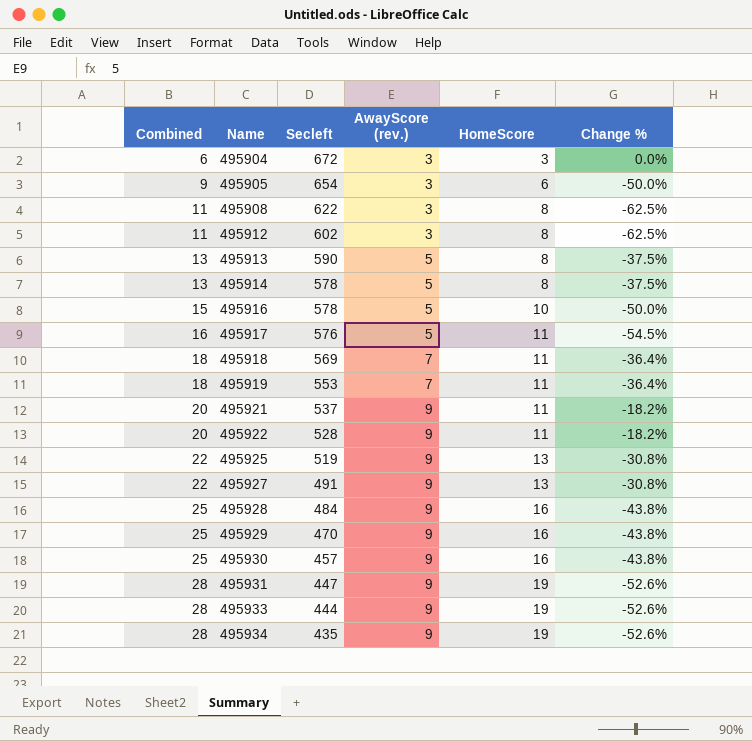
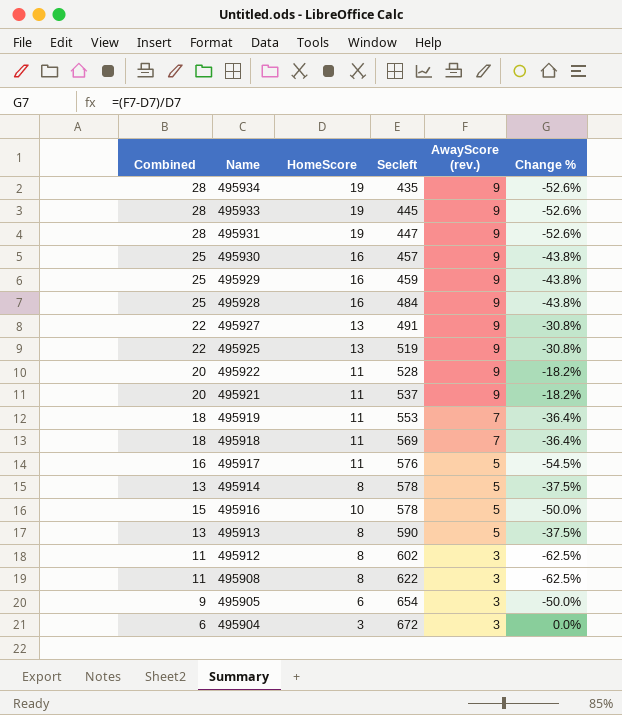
row order: Combined ascending -> Secleft ascending
column HomeScore | position: 5 -> 3
495933 | Secleft: 444 -> 445
495929 | Secleft: 470 -> 459

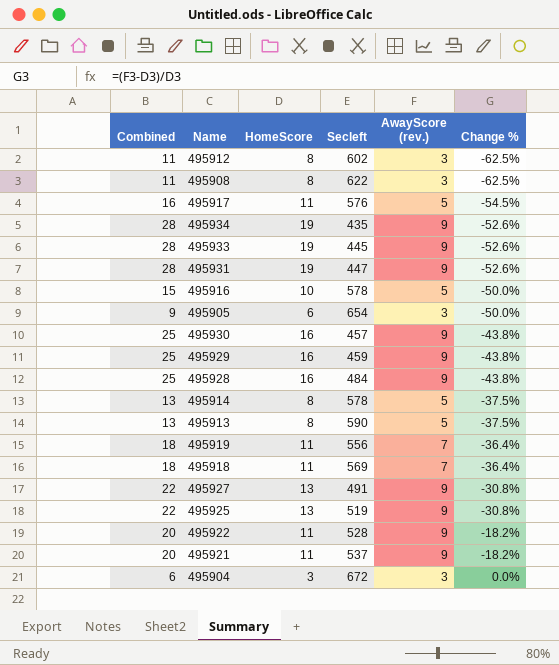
row order: Secleft ascending -> Change % ascending
495919 | Secleft: 553 -> 556

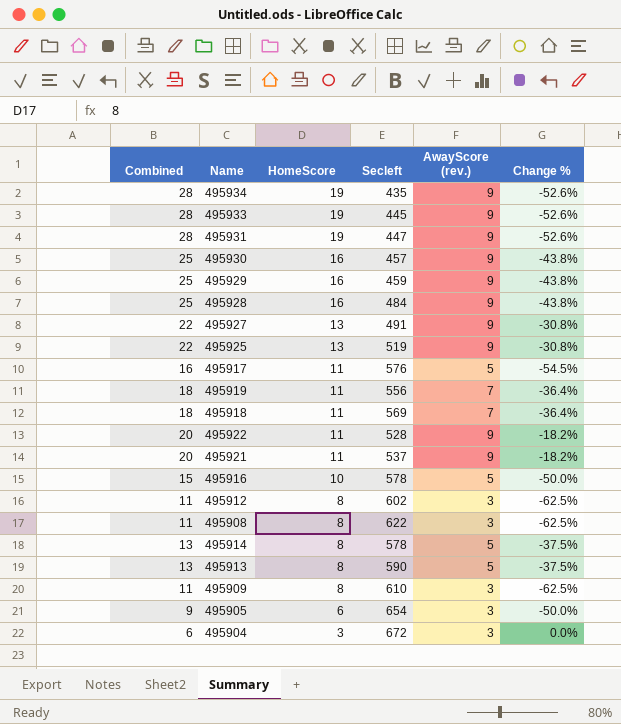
row order: Change % ascending -> HomeScore descending
row 495909: none -> 11 | 8 | 610 | 3 | -62.5%

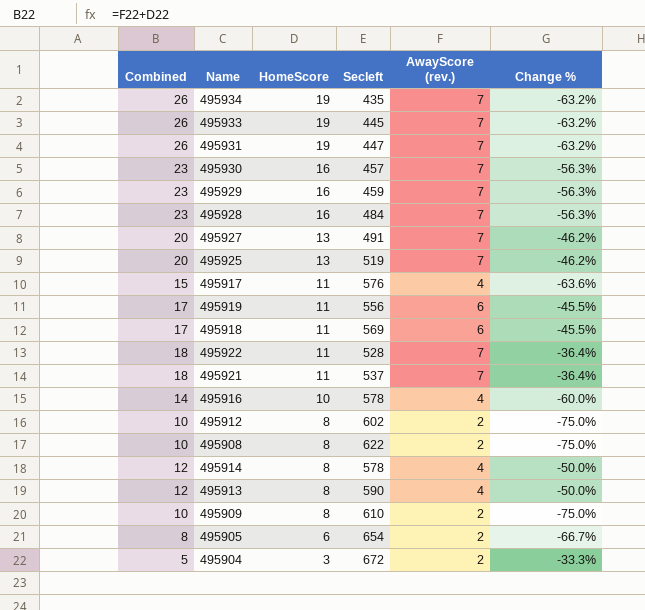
495934 | Combined: 28 -> 26
495934 | AwayScore (rev.): 9 -> 7
495934 | Change %: -52.6% -> -63.2%
495933 | Combined: 28 -> 26
495933 | AwayScore (rev.): 9 -> 7
495933 | Change %: -52.6% -> -63.2%
495931 | Combined: 28 -> 26
495931 | AwayScore (rev.): 9 -> 7
495931 | Change %: -52.6% -> -63.2%
495930 | Combined: 25 -> 23
495930 | AwayScore (rev.): 9 -> 7
495930 | Change %: -43.8% -> -56.3%
495929 | Combined: 25 -> 23
495929 | AwayScore (rev.): 9 -> 7
495929 | Change %: -43.8% -> -56.3%
495928 | Combined: 25 -> 23
495928 | AwayScore (rev.): 9 -> 7
495928 | Change %: -43.8% -> -56.3%
495927 | Combined: 22 -> 20
495927 | AwayScore (rev.): 9 -> 7
495927 | Change %: -30.8% -> -46.2%
495925 | Combined: 22 -> 20
495925 | AwayScore (rev.): 9 -> 7
495925 | Change %: -30.8% -> -46.2%
495917 | Combined: 16 -> 15
495917 | AwayScore (rev.): 5 -> 4
495917 | Change %: -54.5% -> -63.6%
495919 | Combined: 18 -> 17
495919 | AwayScore (rev.): 7 -> 6
495919 | Change %: -36.4% -> -45.5%
495918 | Combined: 18 -> 17
495918 | AwayScore (rev.): 7 -> 6
495918 | Change %: -36.4% -> -45.5%
495922 | Combined: 20 -> 18
495922 | AwayScore (rev.): 9 -> 7
495922 | Change %: -18.2% -> -36.4%
495921 | Combined: 20 -> 18
495921 | AwayScore (rev.): 9 -> 7
495921 | Change %: -18.2% -> -36.4%
495916 | Combined: 15 -> 14
495916 | AwayScore (rev.): 5 -> 4
495916 | Change %: -50.0% -> -60.0%
495912 | Combined: 11 -> 10
495912 | AwayScore (rev.): 3 -> 2
495912 | Change %: -62.5% -> -75.0%
495908 | Combined: 11 -> 10
495908 | AwayScore (rev.): 3 -> 2
495908 | Change %: -62.5% -> -75.0%
495914 | Combined: 13 -> 12
495914 | AwayScore (rev.): 5 -> 4
495914 | Change %: -37.5% -> -50.0%
495913 | Combined: 13 -> 12
495913 | AwayScore (rev.): 5 -> 4
495913 | Change %: -37.5% -> -50.0%
495909 | Combined: 11 -> 10
495909 | AwayScore (rev.): 3 -> 2
495909 | Change %: -62.5% -> -75.0%
495905 | Combined: 9 -> 8
495905 | AwayScore (rev.): 3 -> 2
495905 | Change %: -50.0% -> -66.7%
495904 | Combined: 6 -> 5
495904 | AwayScore (rev.): 3 -> 2
495904 | Change %: 0.0% -> -33.3%

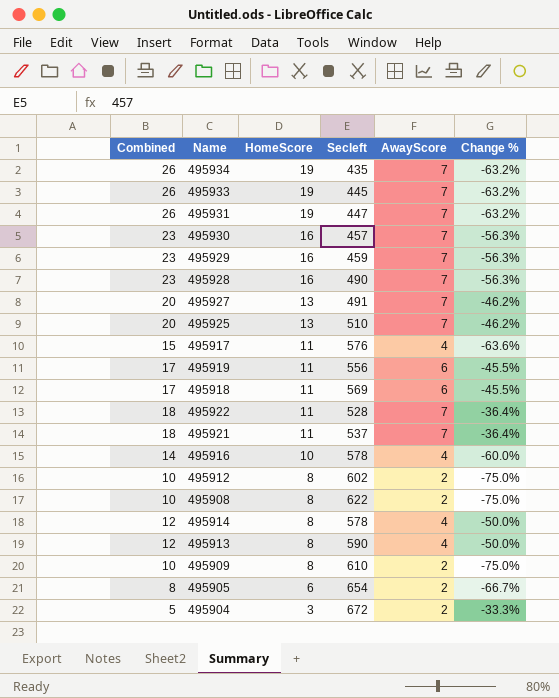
column name: AwayScore (rev.) -> AwayScore
495928 | Secleft: 484 -> 490
495925 | Secleft: 519 -> 510

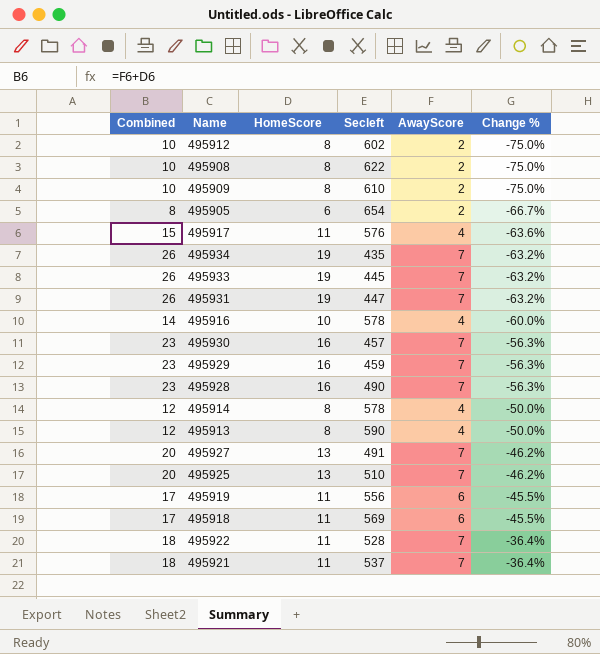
row order: HomeScore descending -> Change % ascending
row 495904: 5 | 3 | 672 | 2 | -33.3% -> none

